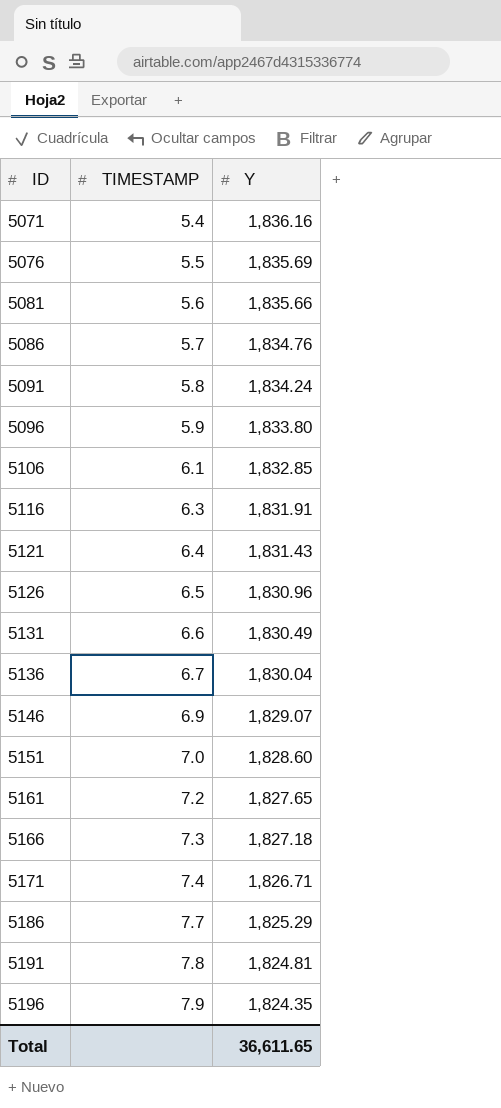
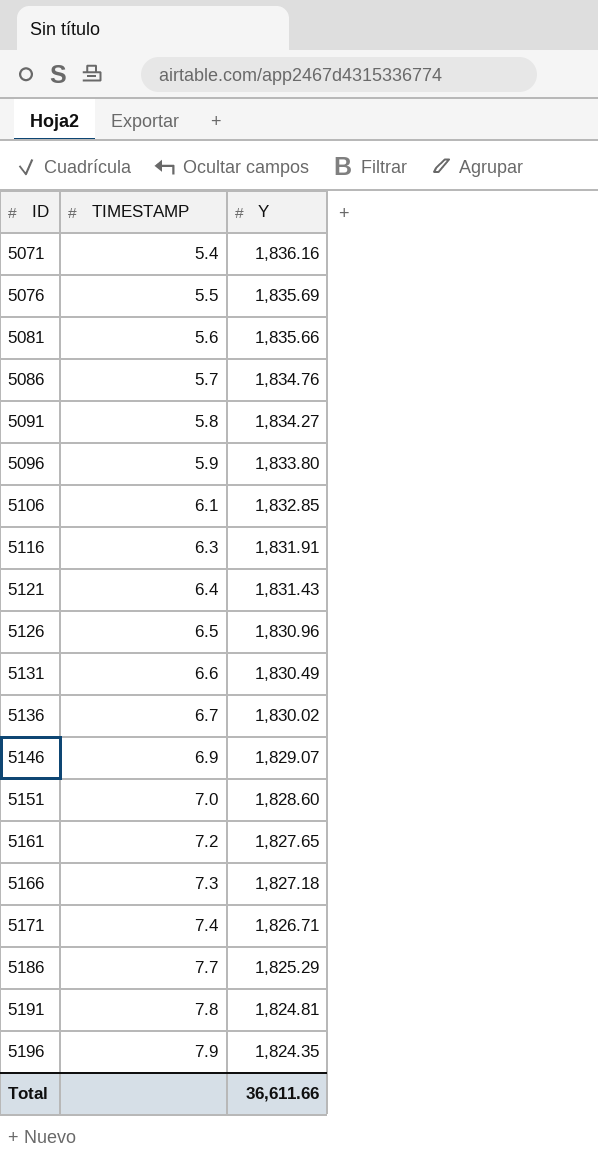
5091 | Y: 1,834.24 -> 1,834.27
5136 | Y: 1,830.04 -> 1,830.02
Total | Y: 36,611.65 -> 36,611.66

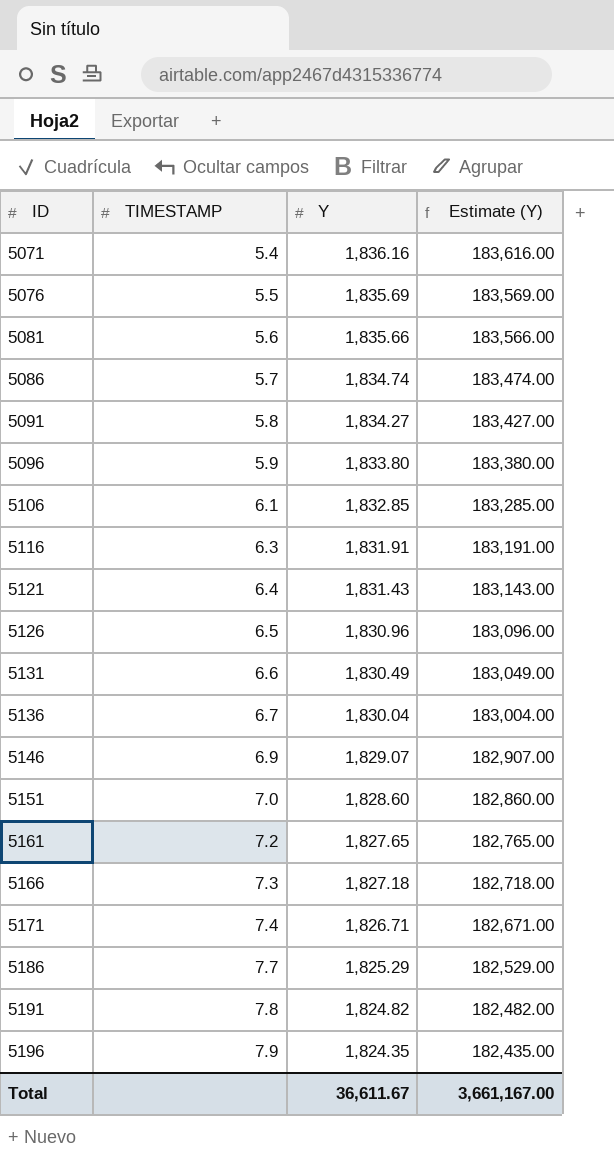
column Estimate (Y) | formula: none -> [Y] * 100
5086 | Y: 1,834.76 -> 1,834.74
5136 | Y: 1,830.02 -> 1,830.04
5191 | Y: 1,824.81 -> 1,824.82
Total | Y: 36,611.66 -> 36,611.67

